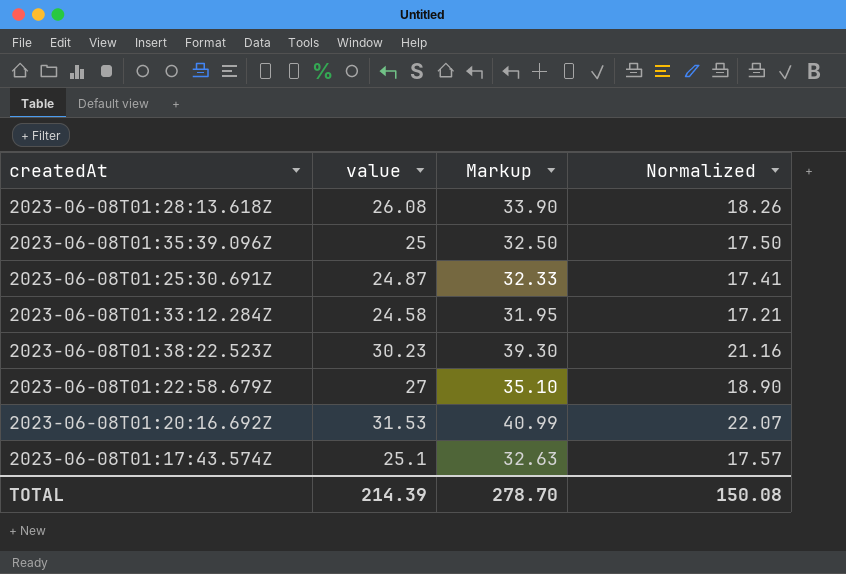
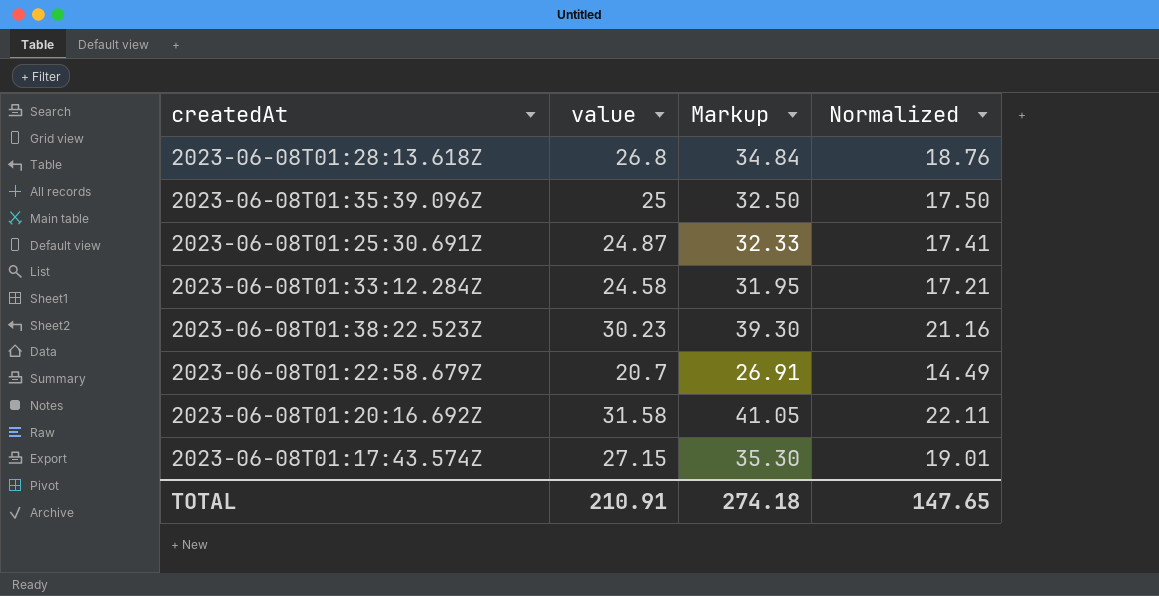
2023-06-08T01:28:13.618Z | value: 26.08 -> 26.8
2023-06-08T01:28:13.618Z | Markup: 33.90 -> 34.84
2023-06-08T01:28:13.618Z | Normalized: 18.26 -> 18.76
2023-06-08T01:22:58.679Z | value: 27 -> 20.7
2023-06-08T01:22:58.679Z | Markup: 35.10 -> 26.91
2023-06-08T01:22:58.679Z | Normalized: 18.90 -> 14.49
2023-06-08T01:20:16.692Z | value: 31.53 -> 31.58
2023-06-08T01:20:16.692Z | Markup: 40.99 -> 41.05
2023-06-08T01:20:16.692Z | Normalized: 22.07 -> 22.11
2023-06-08T01:17:43.574Z | value: 25.1 -> 27.15
2023-06-08T01:17:43.574Z | Markup: 32.63 -> 35.30
2023-06-08T01:17:43.574Z | Normalized: 17.57 -> 19.01
TOTAL | value: 214.39 -> 210.91
TOTAL | Markup: 278.70 -> 274.18
TOTAL | Normalized: 150.08 -> 147.65

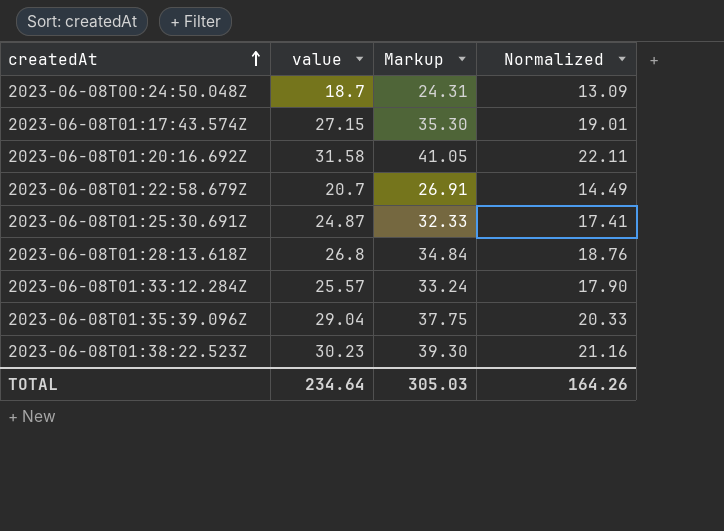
row order: none -> createdAt ascending
row 2023-06-08T00:24:50.048Z: none -> 18.7 | 24.31 | 13.09
2023-06-08T01:33:12.284Z | value: 24.58 -> 25.57
2023-06-08T01:33:12.284Z | Markup: 31.95 -> 33.24
2023-06-08T01:33:12.284Z | Normalized: 17.21 -> 17.90
2023-06-08T01:35:39.096Z | value: 25 -> 29.04
2023-06-08T01:35:39.096Z | Markup: 32.50 -> 37.75
2023-06-08T01:35:39.096Z | Normalized: 17.50 -> 20.33
TOTAL | value: 210.91 -> 234.64
TOTAL | Markup: 274.18 -> 305.03
TOTAL | Normalized: 147.65 -> 164.26

